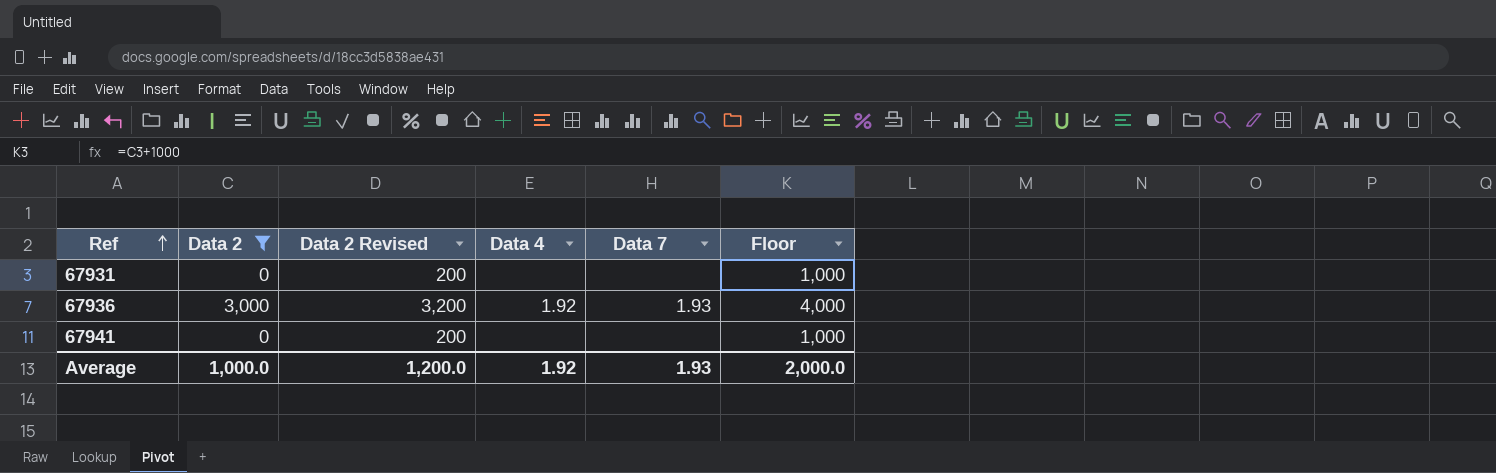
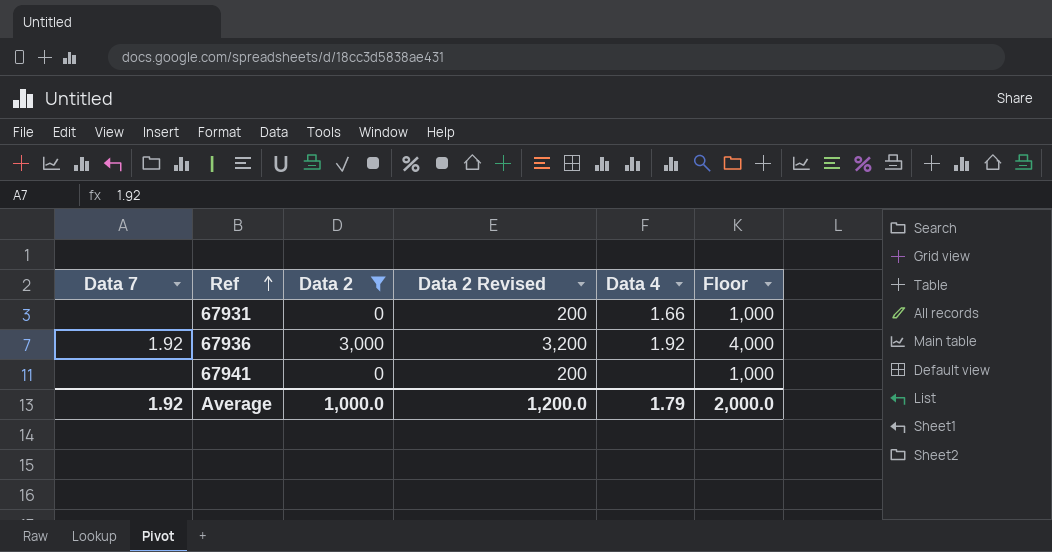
column Data 7 | position: 5 -> 1
67931 | Data 4: none -> 1.66
67936 | Data 7: 1.93 -> 1.92
Average | Data 7: 1.93 -> 1.92
Average | Data 4: 1.92 -> 1.79

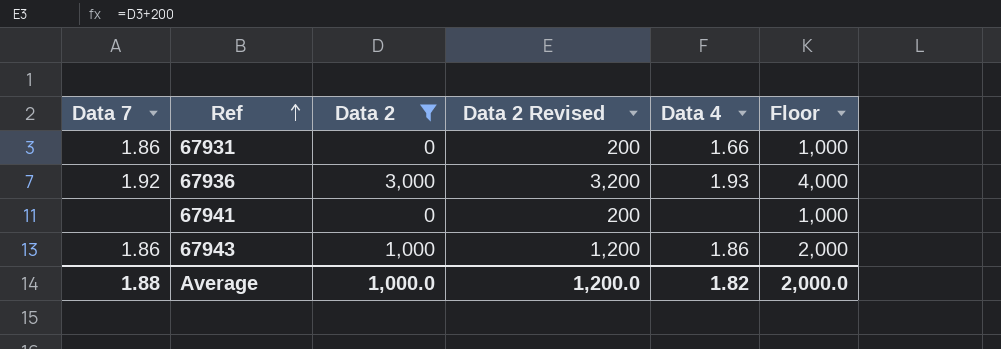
67931 | Data 7: none -> 1.86
67936 | Data 4: 1.92 -> 1.93
row 67943: none -> 1.86 | 1,000 | 1,200 | 1.86 | 2,000
Average | Data 7: 1.92 -> 1.88
Average | Data 4: 1.79 -> 1.82

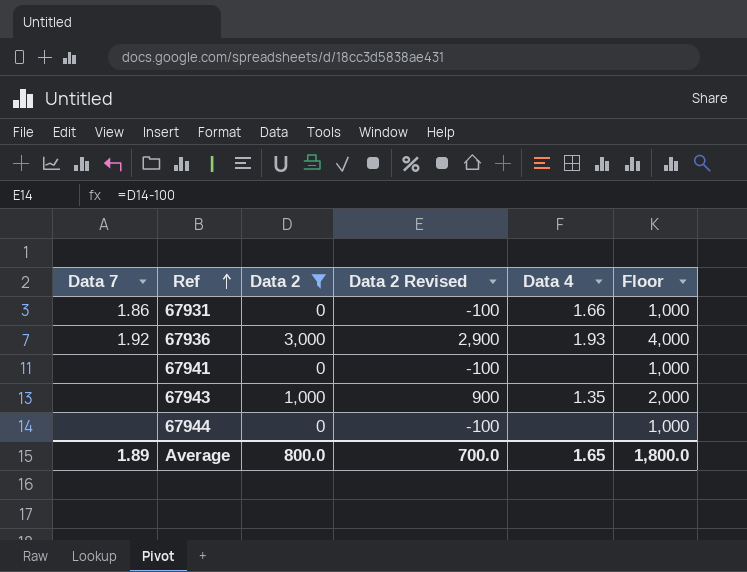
column Data 2 Revised | formula: [Data 2] + 200 -> [Data 2] - 100
67943 | Data 7: 1.86 -> none
67943 | Data 4: 1.86 -> 1.35
row 67944: none -> none | 0 | -100 | none | 1,000
Average | Data 7: 1.88 -> 1.89
Average | Data 2: 1,000.0 -> 800.0
Average | Data 2 Revised: 1,200.0 -> 700.0
Average | Data 4: 1.82 -> 1.65
Average | Floor: 2,000.0 -> 1,800.0

